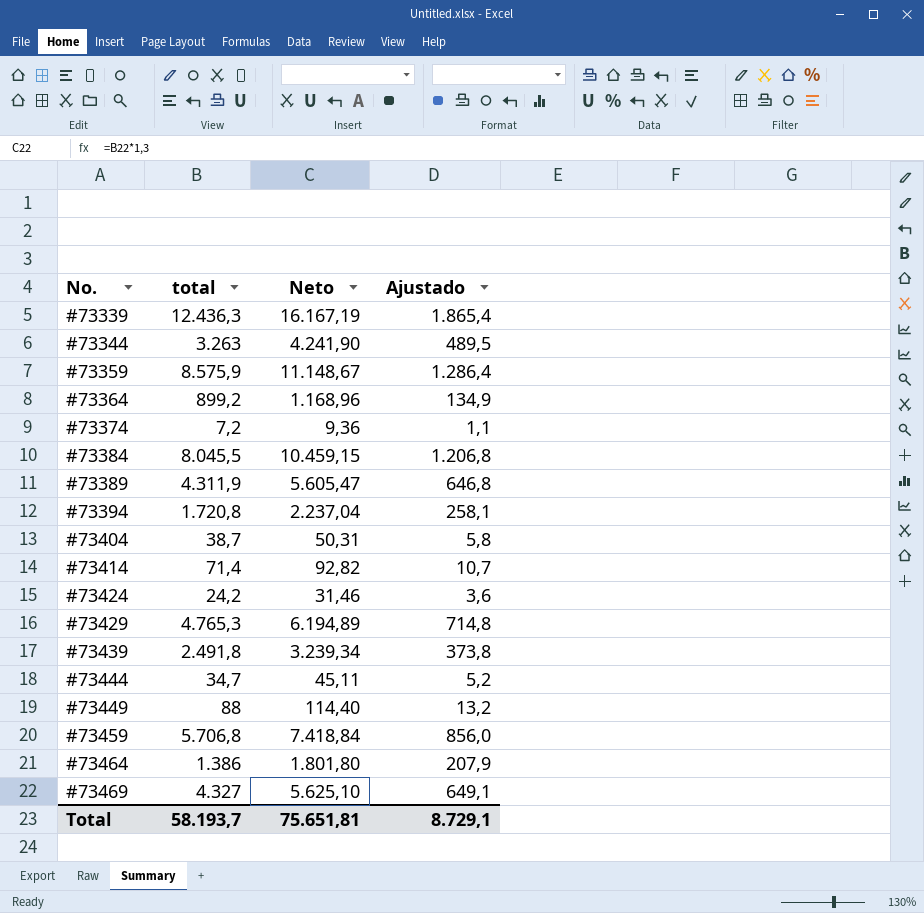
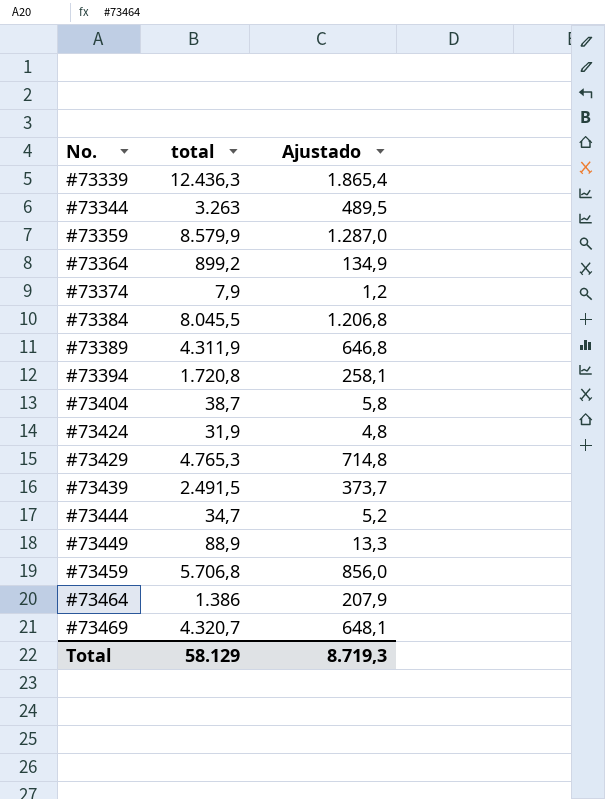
column Neto | formula: [total] * 1,3 -> none
row #73414: 71,4 | 92,82 | 10,7 -> none
#73359 | total: 8.575,9 -> 8.579,9
#73359 | Ajustado: 1.286,4 -> 1.287,0
#73374 | total: 7,2 -> 7,9
#73374 | Ajustado: 1,1 -> 1,2
#73424 | total: 24,2 -> 31,9
#73424 | Ajustado: 3,6 -> 4,8
#73439 | total: 2.491,8 -> 2.491,5
#73439 | Ajustado: 373,8 -> 373,7
#73449 | total: 88 -> 88,9
#73449 | Ajustado: 13,2 -> 13,3
#73469 | total: 4.327 -> 4.320,7
#73469 | Ajustado: 649,1 -> 648,1
Total | total: 58.193,7 -> 58.129
Total | Ajustado: 8.729,1 -> 8.719,3

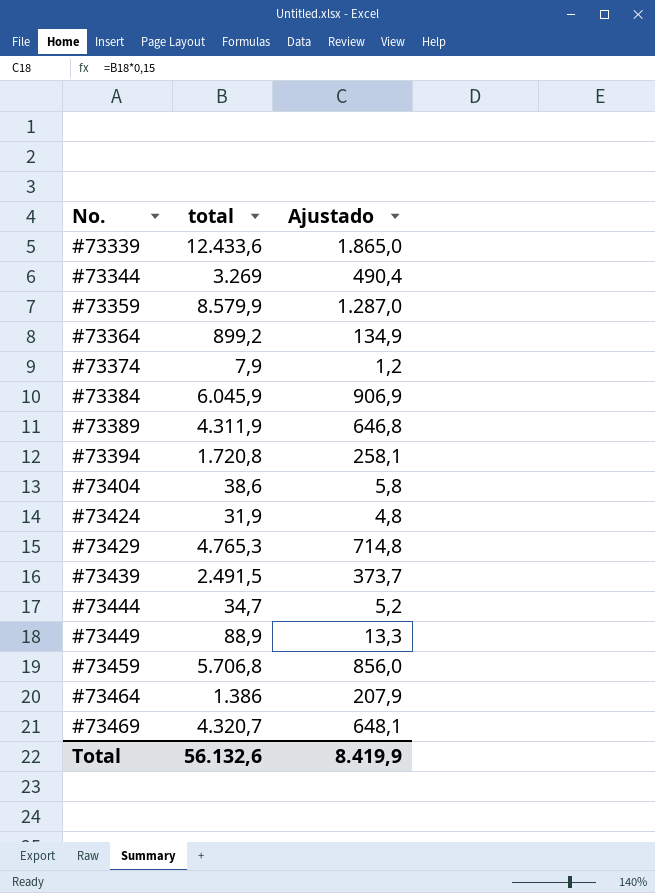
#73339 | total: 12.436,3 -> 12.433,6
#73339 | Ajustado: 1.865,4 -> 1.865,0
#73344 | total: 3.263 -> 3.269
#73344 | Ajustado: 489,5 -> 490,4
#73384 | total: 8.045,5 -> 6.045,9
#73384 | Ajustado: 1.206,8 -> 906,9
#73404 | total: 38,7 -> 38,6
Total | total: 58.129 -> 56.132,6
Total | Ajustado: 8.719,3 -> 8.419,9

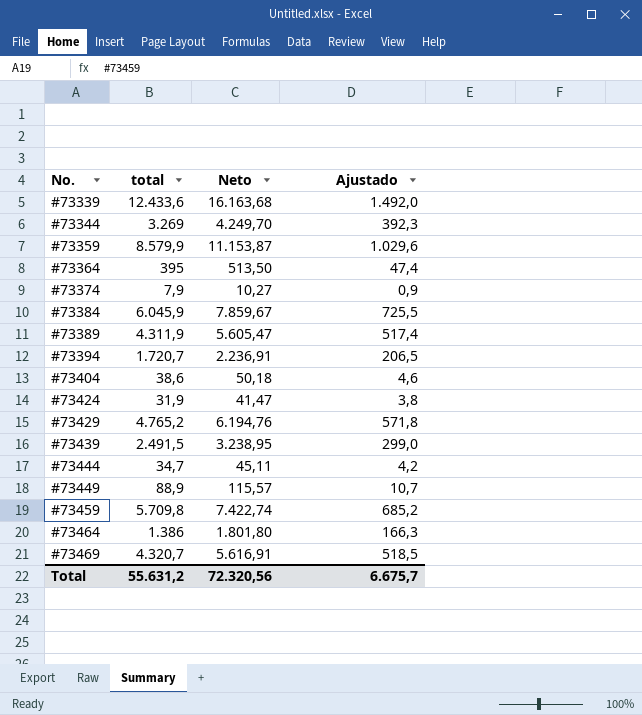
column Neto | formula: none -> [total] * 1,3
column Ajustado | formula: [total] * 0,15 -> [total] * 0,12
#73364 | total: 899,2 -> 395
#73394 | total: 1.720,8 -> 1.720,7
#73429 | total: 4.765,3 -> 4.765,2
#73459 | total: 5.706,8 -> 5.709,8
Total | total: 56.132,6 -> 55.631,2
Total | Ajustado: 8.419,9 -> 6.675,7

